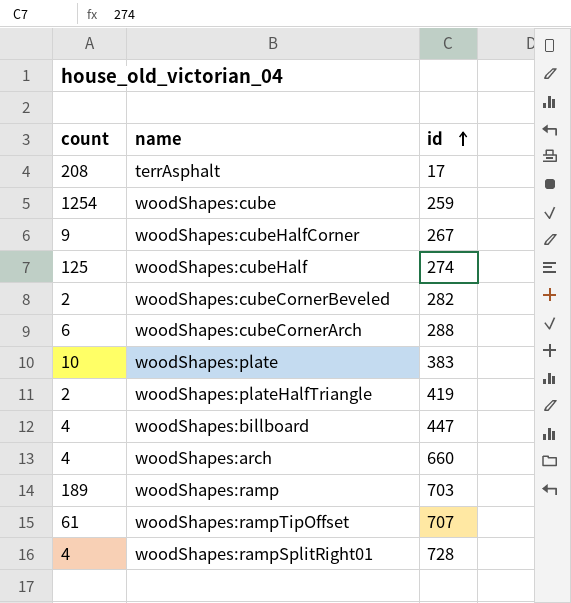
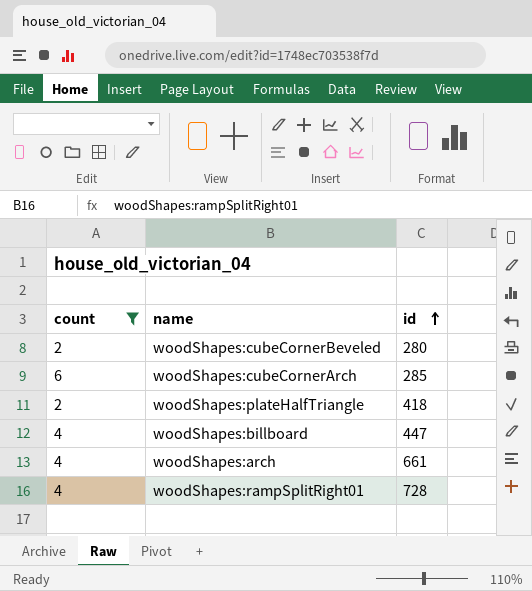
filter: none -> count <= 6
woodShapes:cubeCornerBeveled | id: 282 -> 280
woodShapes:cubeCornerArch | id: 288 -> 285
woodShapes:plateHalfTriangle | id: 419 -> 418
woodShapes:arch | id: 660 -> 661

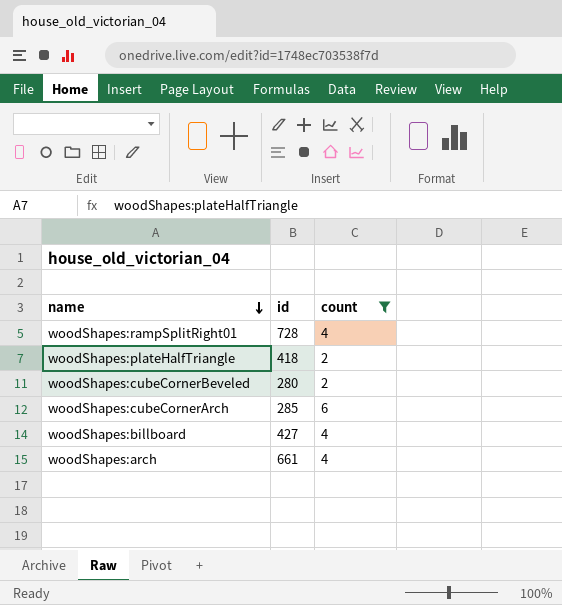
row order: id ascending -> name descending
column count | position: 1 -> 3
woodShapes:billboard | id: 447 -> 427

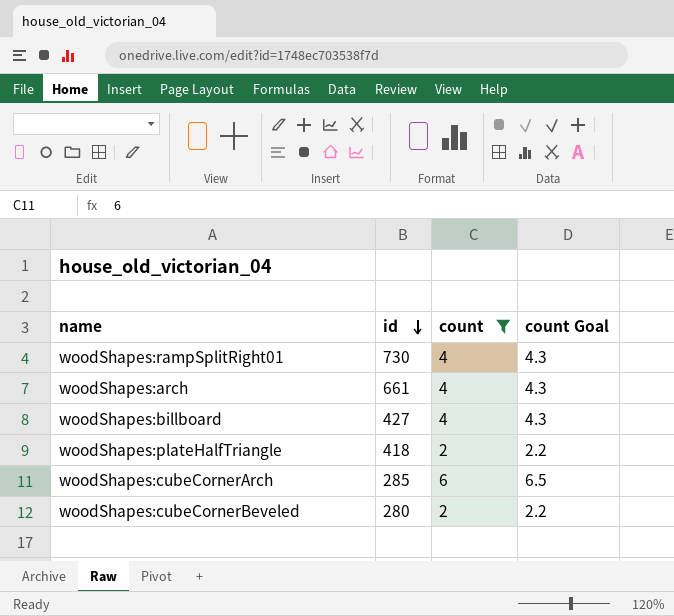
row order: name descending -> id descending
column count Goal | formula: none -> [count] * 1.08
woodShapes:rampSplitRight01 | id: 728 -> 730

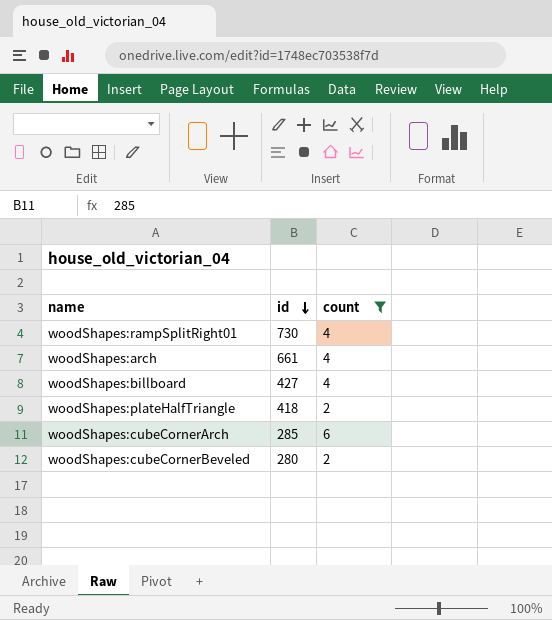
column count Goal | formula: [count] * 1.08 -> none

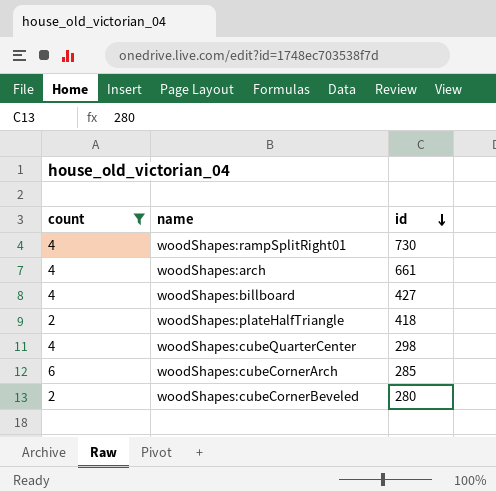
column count | position: 3 -> 1
row woodShapes:cubeQuarterCenter: none -> 4 | 298

